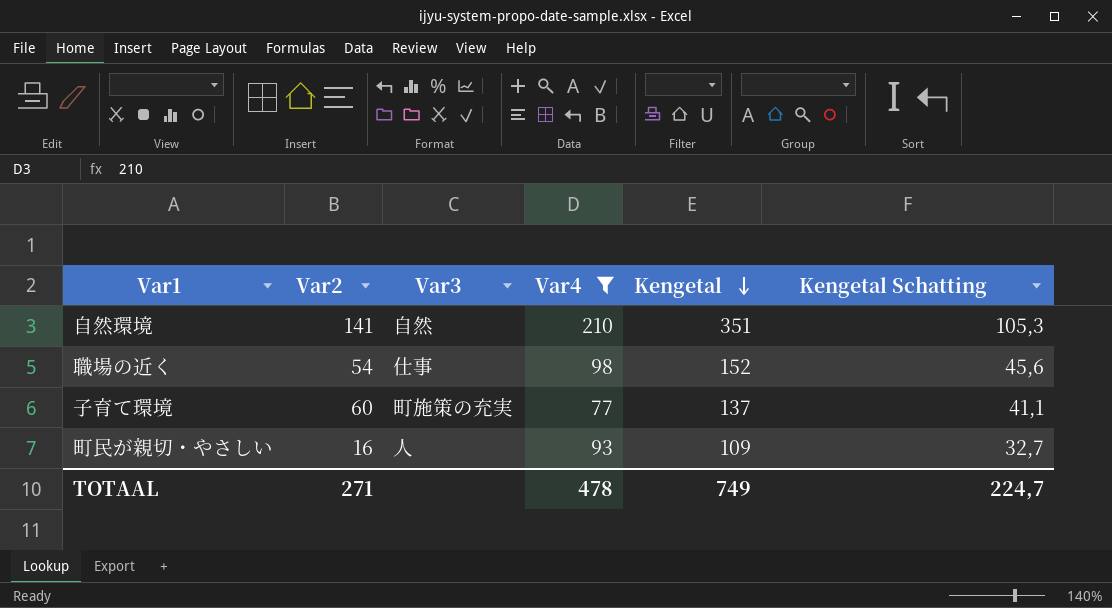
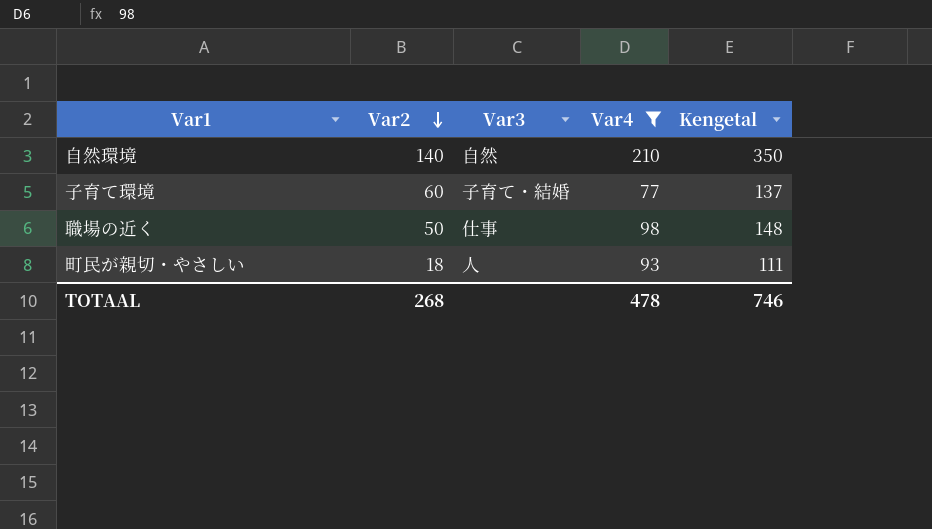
row order: Kengetal descending -> Var2 descending
column Kengetal Schatting | formula: [Kengetal] * 0,3 -> none
自然環境 | Var2: 141 -> 140
自然環境 | Kengetal: 351 -> 350
子育て環境 | Var3: 町施策の充実 -> 子育て・結婚
職場の近く | Var2: 54 -> 50
職場の近く | Kengetal: 152 -> 148
町民が親切・やさしい | Var2: 16 -> 18
町民が親切・やさしい | Kengetal: 109 -> 111
TOTAAL | Var2: 271 -> 268
TOTAAL | Kengetal: 749 -> 746

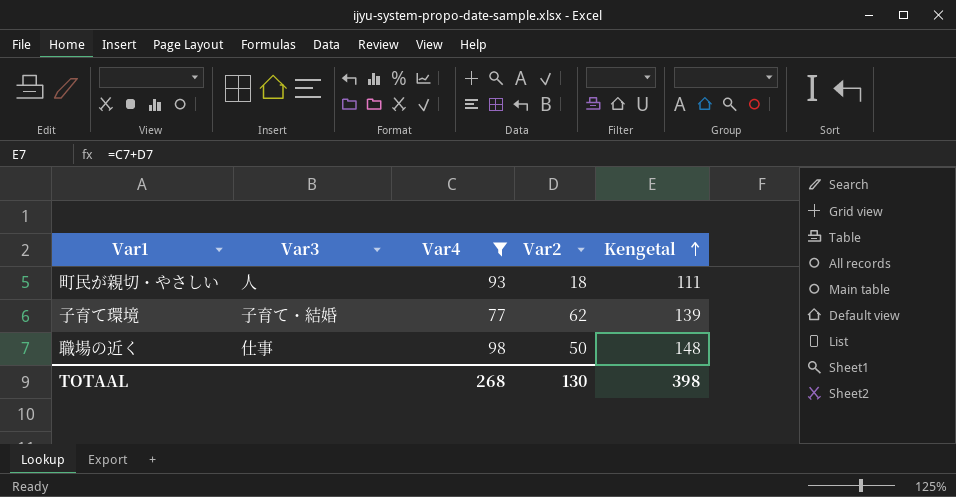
row order: Var2 descending -> Kengetal ascending
column Var2 | position: 2 -> 4
row 自然環境: 140 | 自然 | 210 | 350 -> none
子育て環境 | Var2: 60 -> 62
子育て環境 | Kengetal: 137 -> 139
TOTAAL | Var4: 478 -> 268
TOTAAL | Var2: 268 -> 130
TOTAAL | Kengetal: 746 -> 398

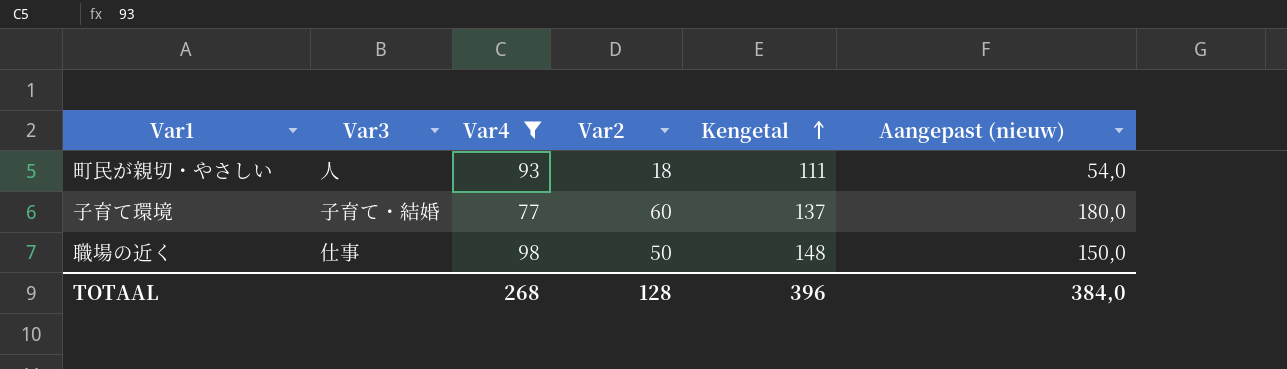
column Aangepast (nieuw) | formula: none -> [Var2] * 3
子育て環境 | Var2: 62 -> 60
子育て環境 | Kengetal: 139 -> 137
TOTAAL | Var2: 130 -> 128
TOTAAL | Kengetal: 398 -> 396

